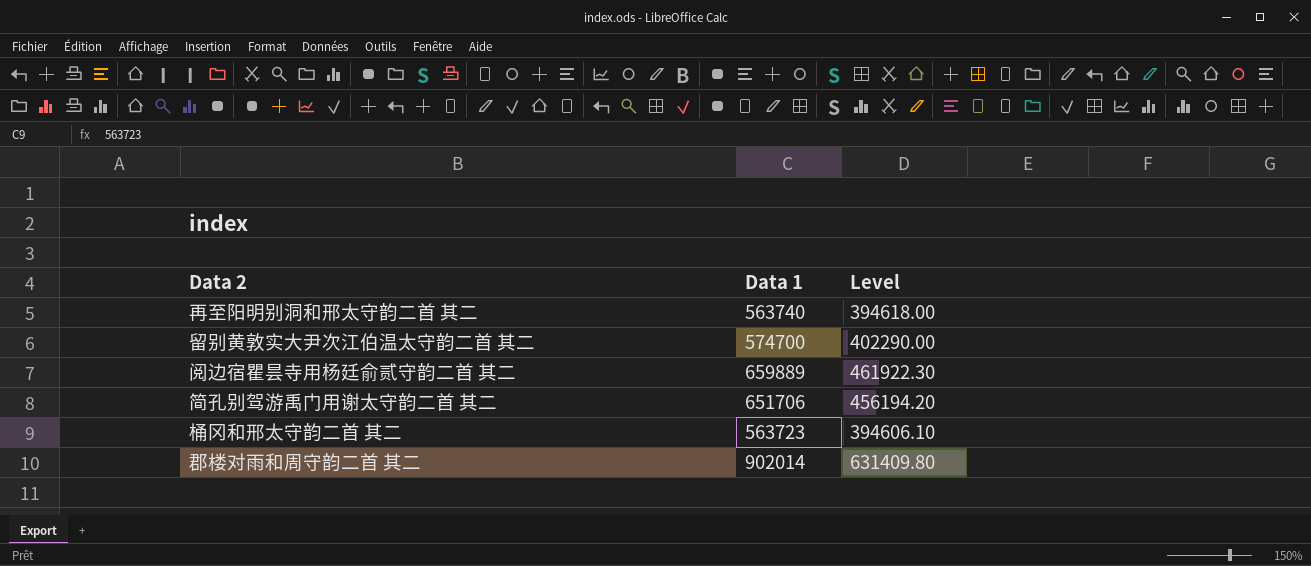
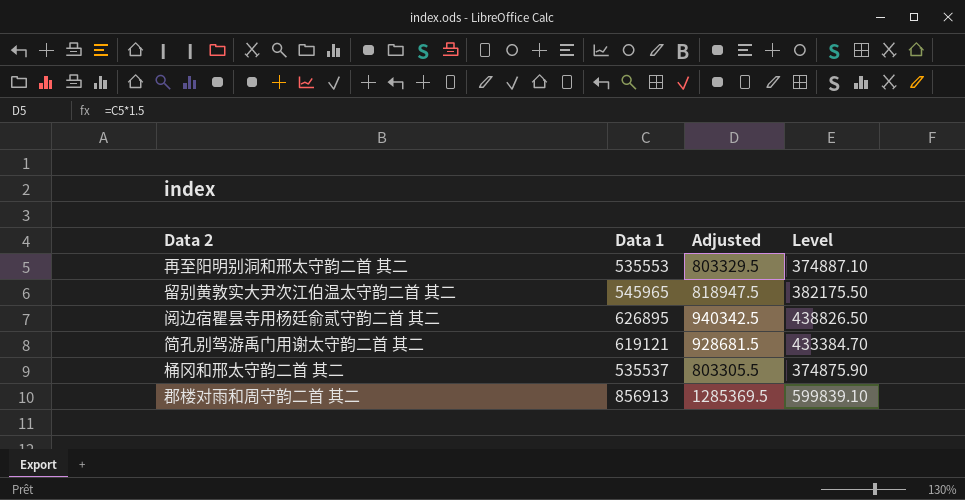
column Adjusted | formula: none -> [Data 1] * 1.5
再至阳明别洞和邢太守韵二首 其二 | Data 1: 563740 -> 535553
再至阳明别洞和邢太守韵二首 其二 | Level: 394618.00 -> 374887.10
留别黄敦实大尹次江伯温太守韵二首 其二 | Data 1: 574700 -> 545965
留别黄敦实大尹次江伯温太守韵二首 其二 | Level: 402290.00 -> 382175.50
阅边宿瞿昙寺用杨廷俞贰守韵二首 其二 | Data 1: 659889 -> 626895
阅边宿瞿昙寺用杨廷俞贰守韵二首 其二 | Level: 461922.30 -> 438826.50
简孔别驾游禹门用谢太守韵二首 其二 | Data 1: 651706 -> 619121
简孔别驾游禹门用谢太守韵二首 其二 | Level: 456194.20 -> 433384.70
桶冈和邢太守韵二首 其二 | Data 1: 563723 -> 535537
桶冈和邢太守韵二首 其二 | Level: 394606.10 -> 374875.90
郡楼对雨和周守韵二首 其二 | Data 1: 902014 -> 856913
郡楼对雨和周守韵二首 其二 | Level: 631409.80 -> 599839.10

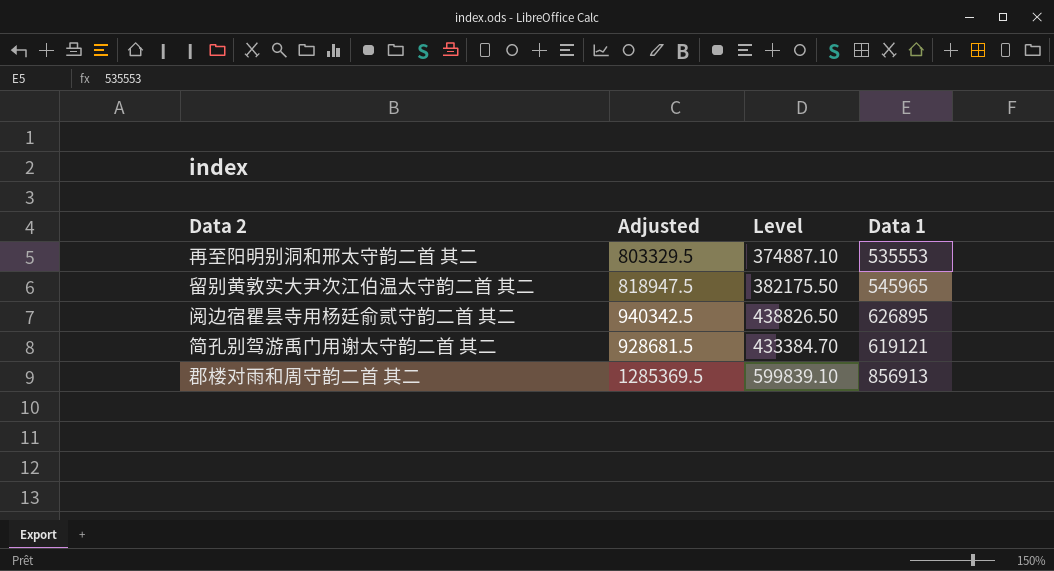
column Data 1 | position: 2 -> 4
row 桶冈和邢太守韵二首 其二: 535537 | 803305.5 | 374875.90 -> none

